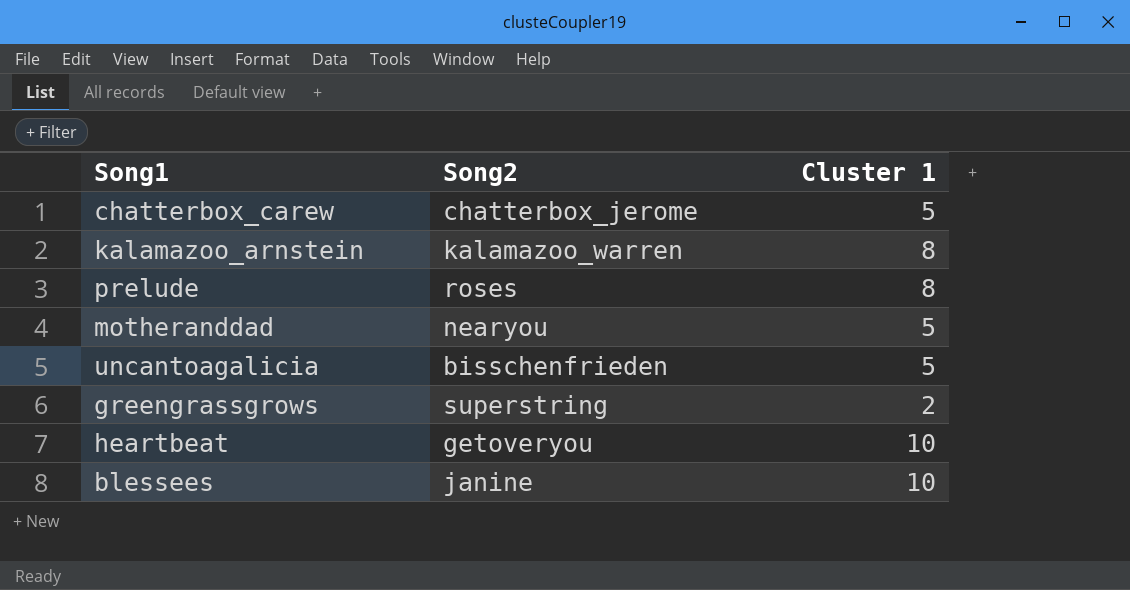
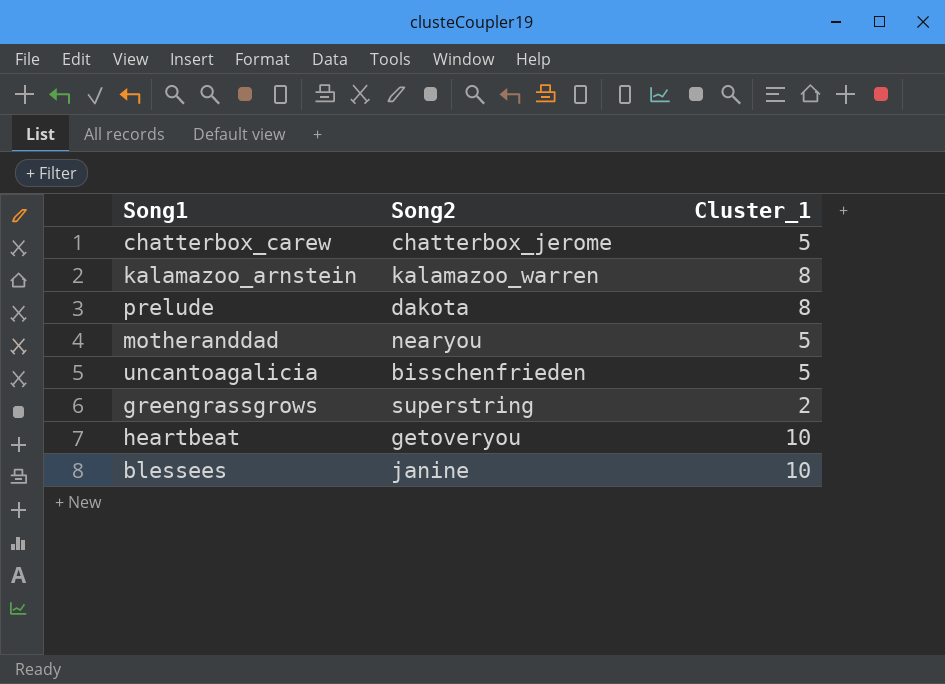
column name: Cluster 1 -> Cluster_1
prelude | Song2: roses -> dakota

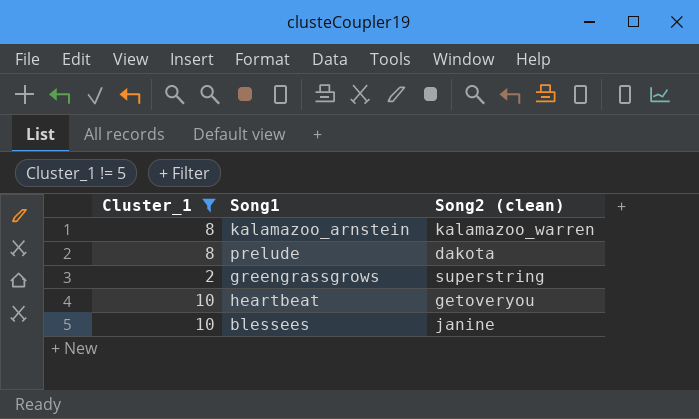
filter: none -> Cluster_1 != 5
column Cluster_1 | position: 3 -> 1
column name: Song2 -> Song2 (clean)

